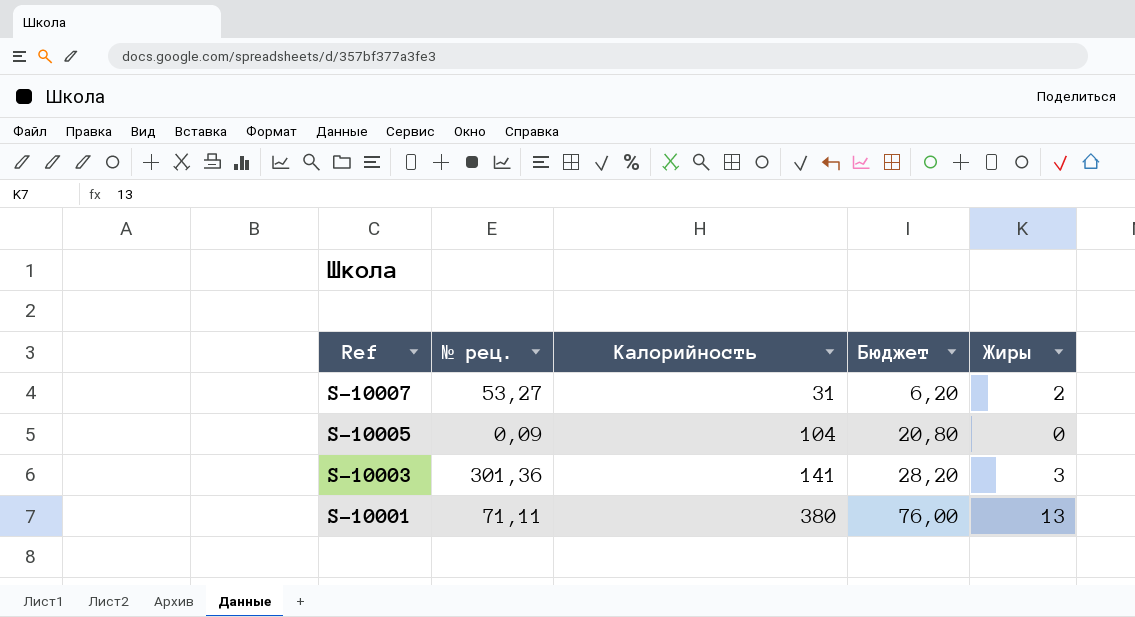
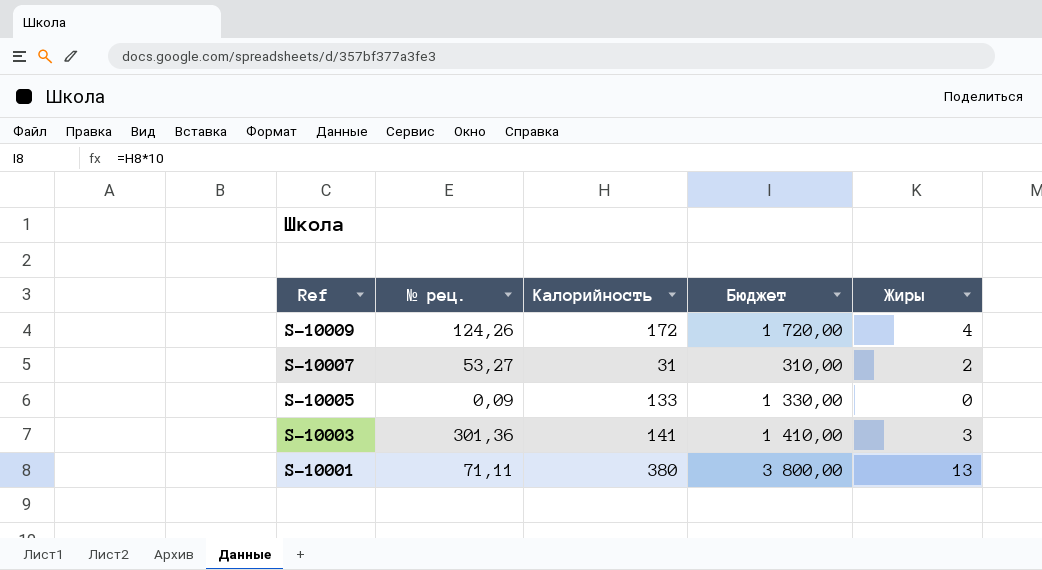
column Бюджет | formula: [Калорийность] * 0,2 -> [Калорийность] * 10
row S-10009: none -> 124,26 | 172 | 1 720,00 | 4
S-10005 | Калорийность: 104 -> 133

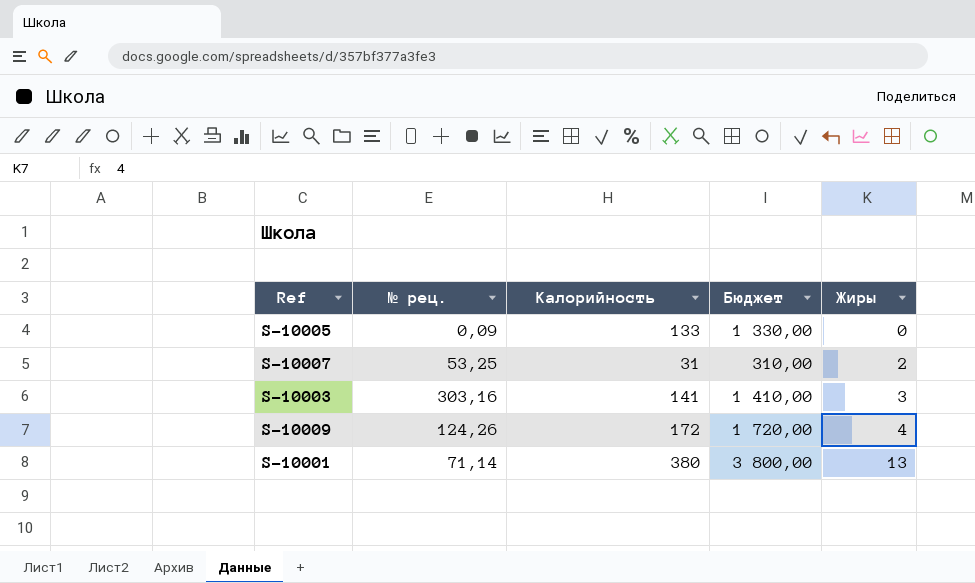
row order: Ref descending -> Жиры ascending
S-10007 | № рец.: 53,27 -> 53,25
S-10003 | № рец.: 301,36 -> 303,16
S-10001 | № рец.: 71,11 -> 71,14

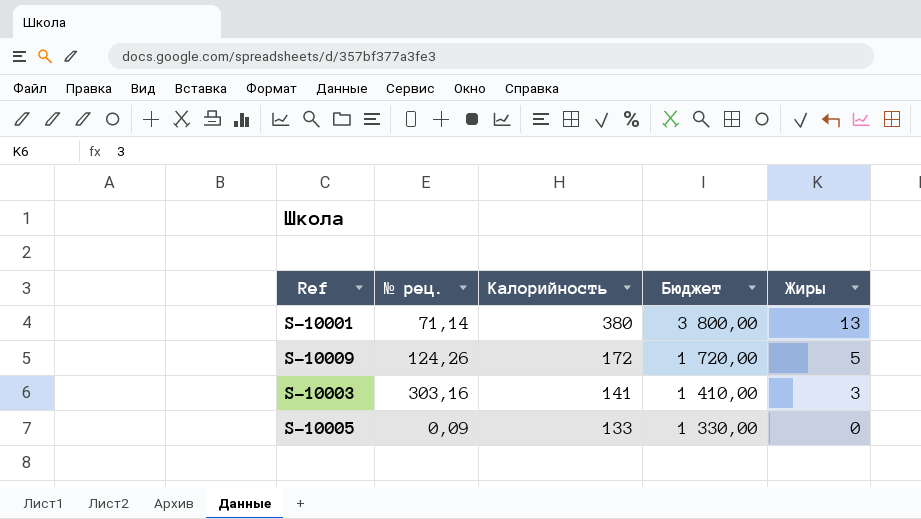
row order: Жиры ascending -> Калорийность descending
row S-10007: 53,25 | 31 | 310,00 | 2 -> none
S-10009 | Жиры: 4 -> 5

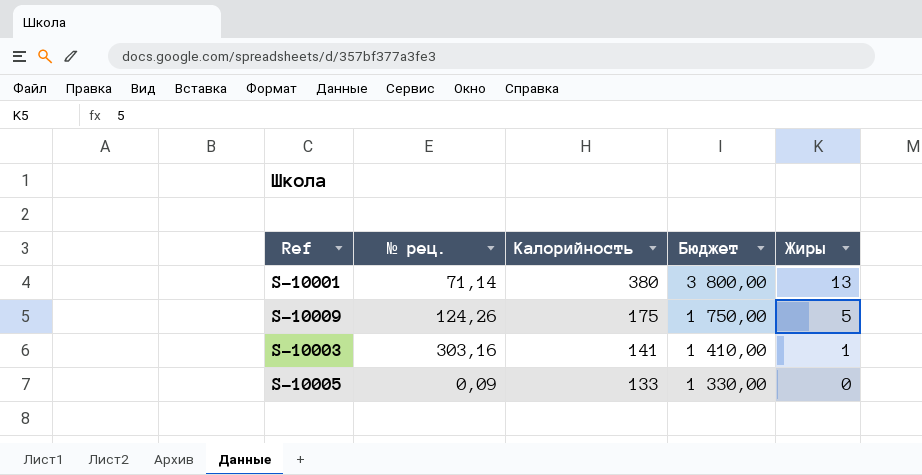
S-10009 | Калорийность: 172 -> 175
S-10009 | Бюджет: 1 720,00 -> 1 750,00
S-10003 | Жиры: 3 -> 1

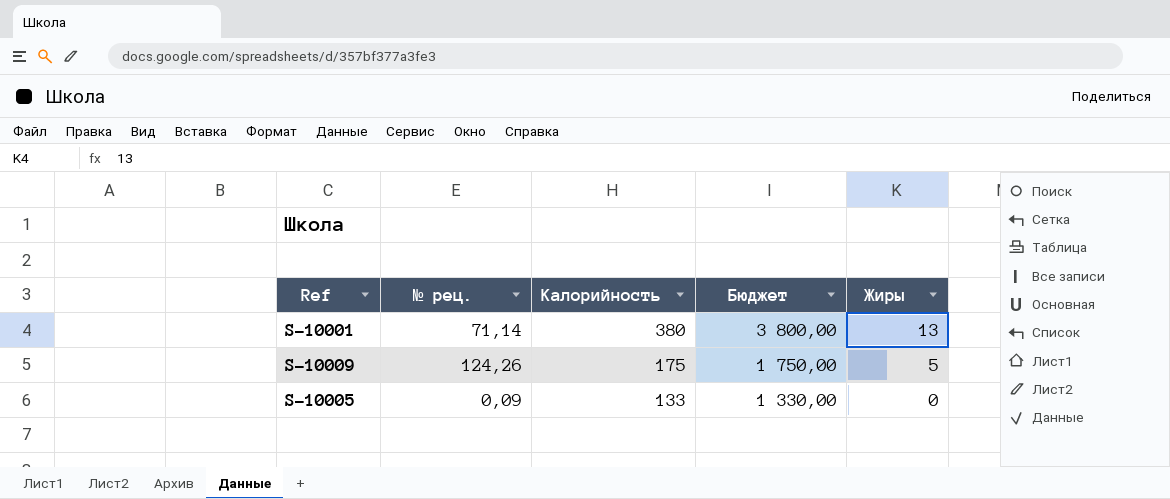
row S-10003: 303,16 | 141 | 1 410,00 | 1 -> none

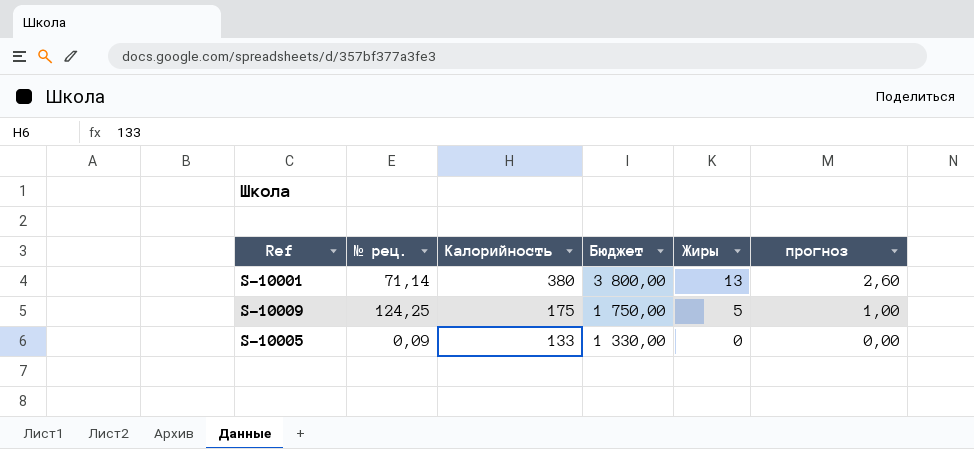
column прогноз | formula: none -> [Жиры] * 0,2
S-10009 | № рец.: 124,26 -> 124,25

